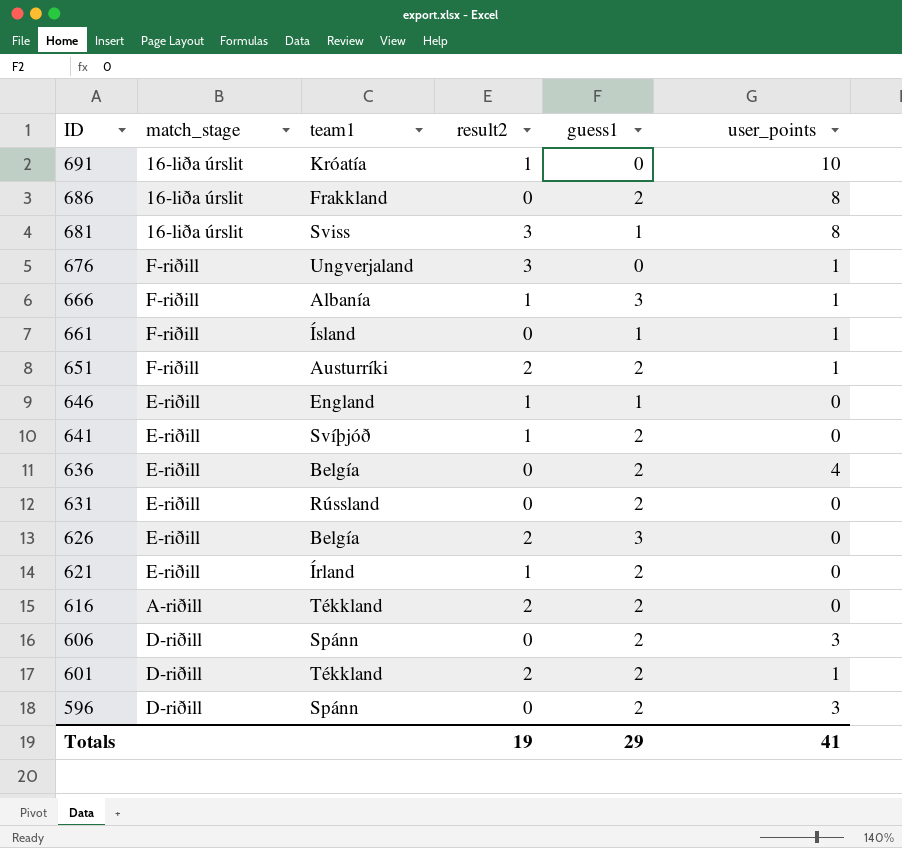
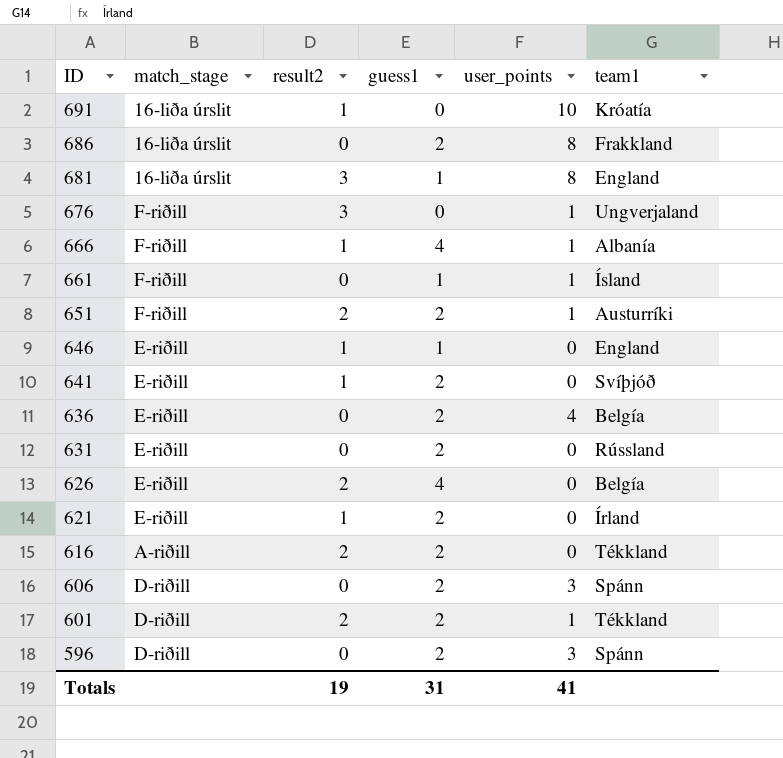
column team1 | position: 3 -> 6
681 | team1: Sviss -> England
666 | guess1: 3 -> 4
626 | guess1: 3 -> 4
Totals | guess1: 29 -> 31

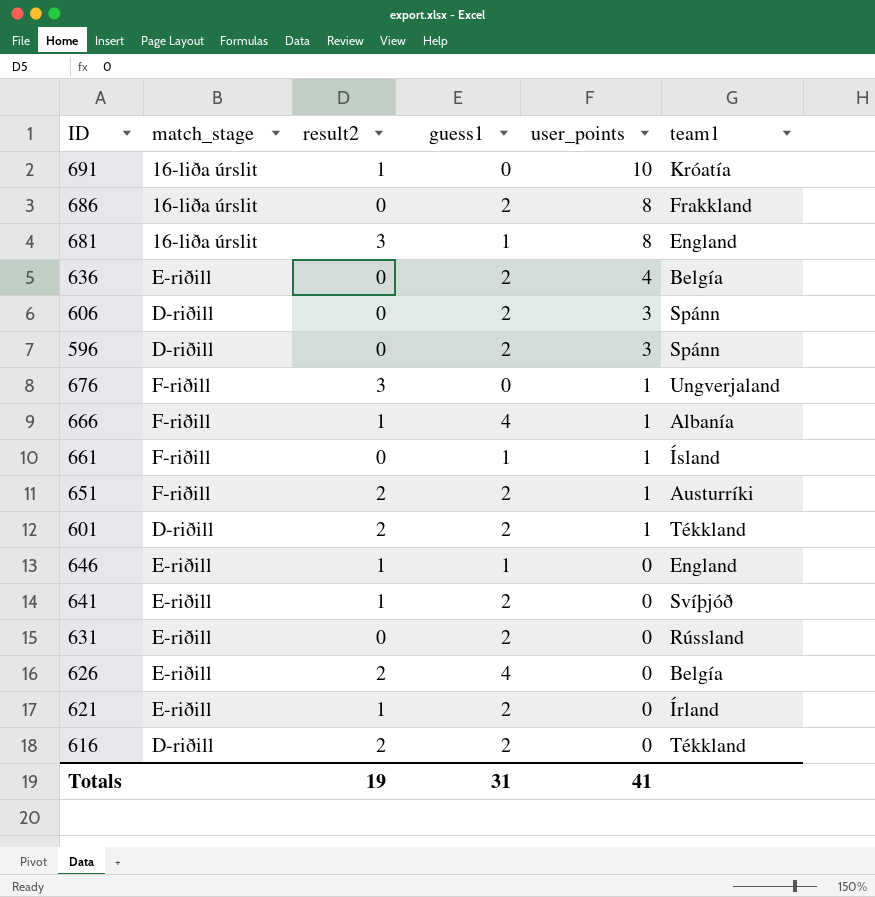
row order: ID descending -> user_points descending
616 | match_stage: A-riðill -> D-riðill

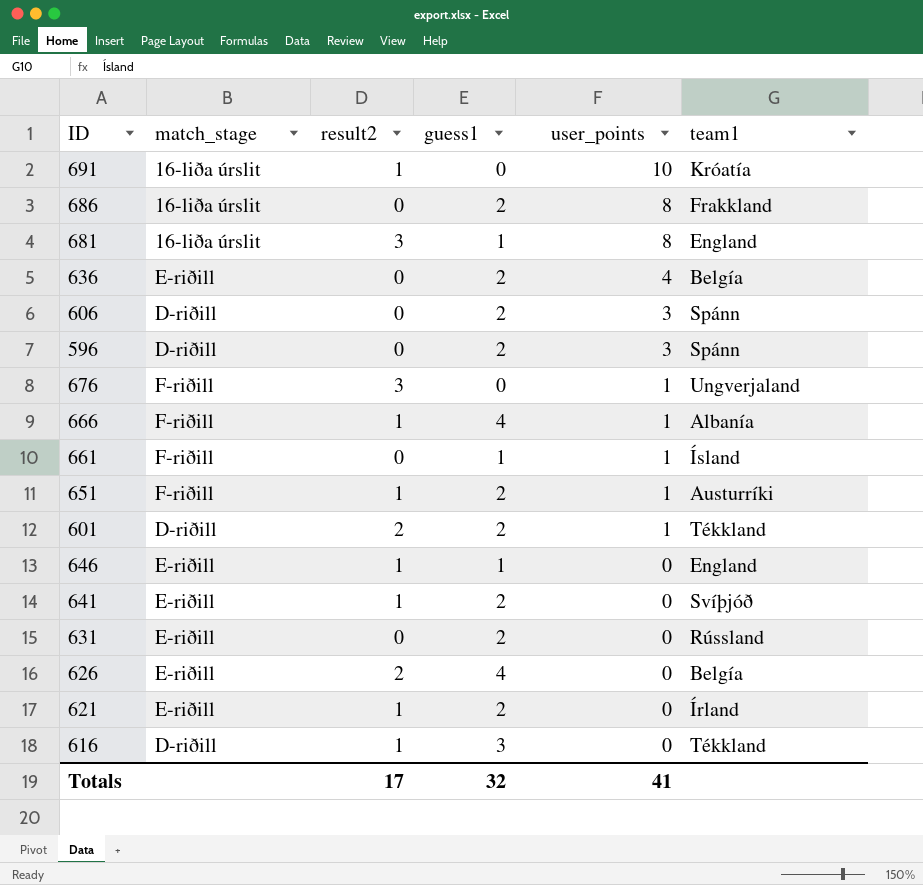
651 | result2: 2 -> 1
616 | result2: 2 -> 1
616 | guess1: 2 -> 3
Totals | result2: 19 -> 17
Totals | guess1: 31 -> 32

